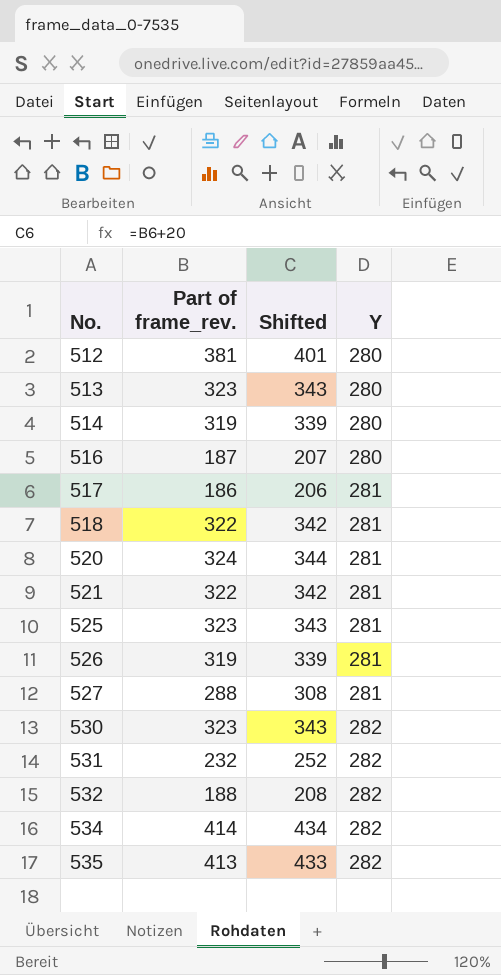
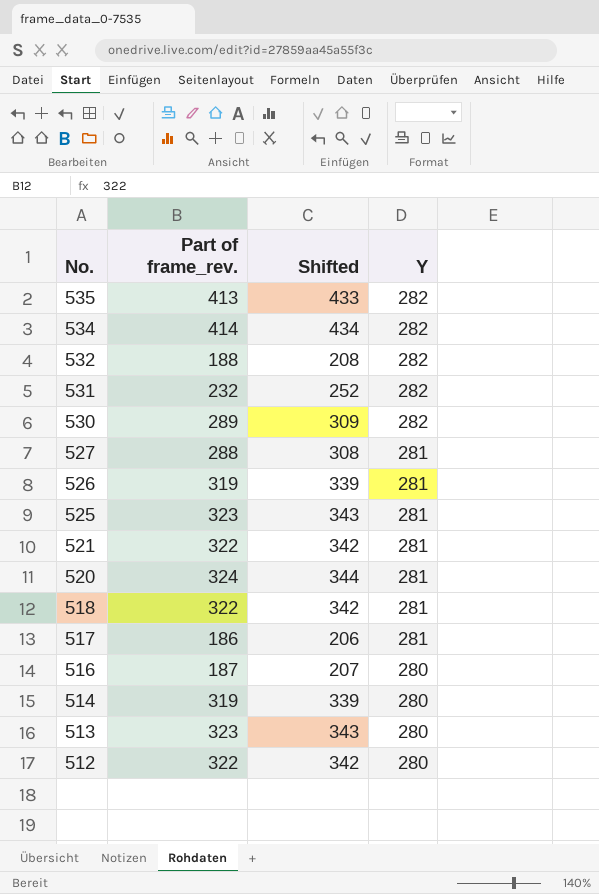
row order: No. ascending -> No. descending
530 | Part of frame_rev.: 323 -> 289
530 | Shifted: 343 -> 309
512 | Part of frame_rev.: 381 -> 322
512 | Shifted: 401 -> 342

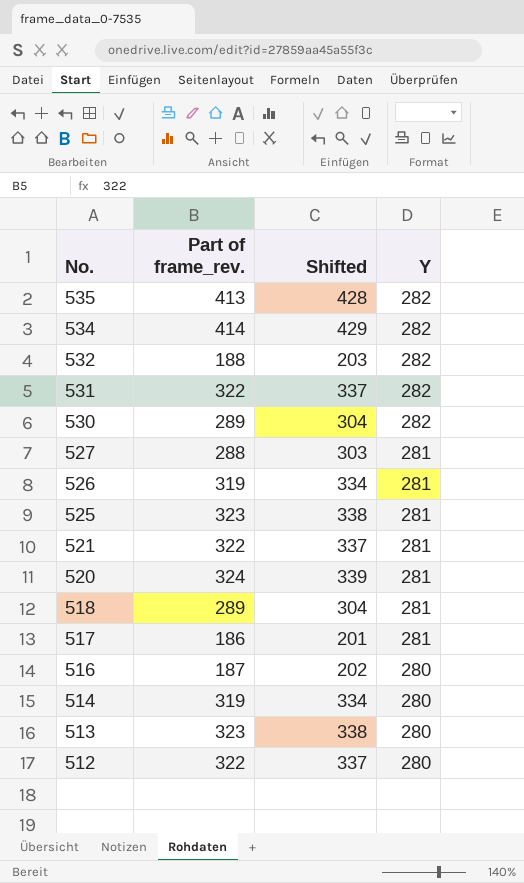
column Shifted | formula: [Part of frame_rev.] + 20 -> [Part of frame_rev.] + 15
531 | Part of frame_rev.: 232 -> 322
518 | Part of frame_rev.: 322 -> 289

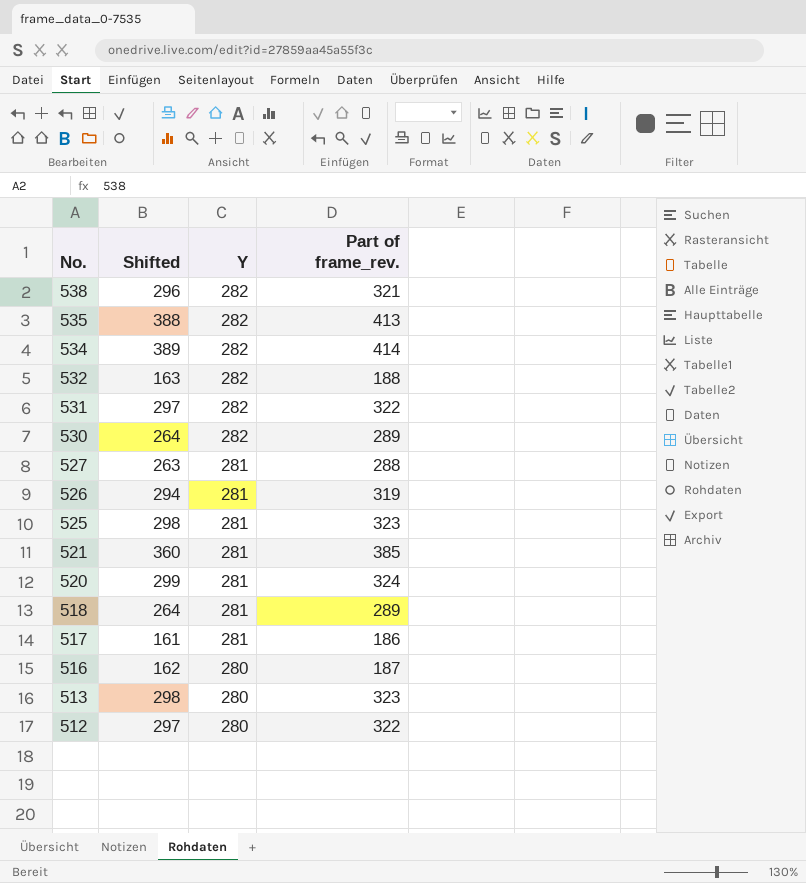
column Shifted | formula: [Part of frame_rev.] + 15 -> [Part of frame_rev.] - 25
column Part of frame_rev. | position: 2 -> 4
row 514: 319 | 334 | 280 -> none
row 538: none -> 296 | 282 | 321
521 | Part of frame_rev.: 322 -> 385

